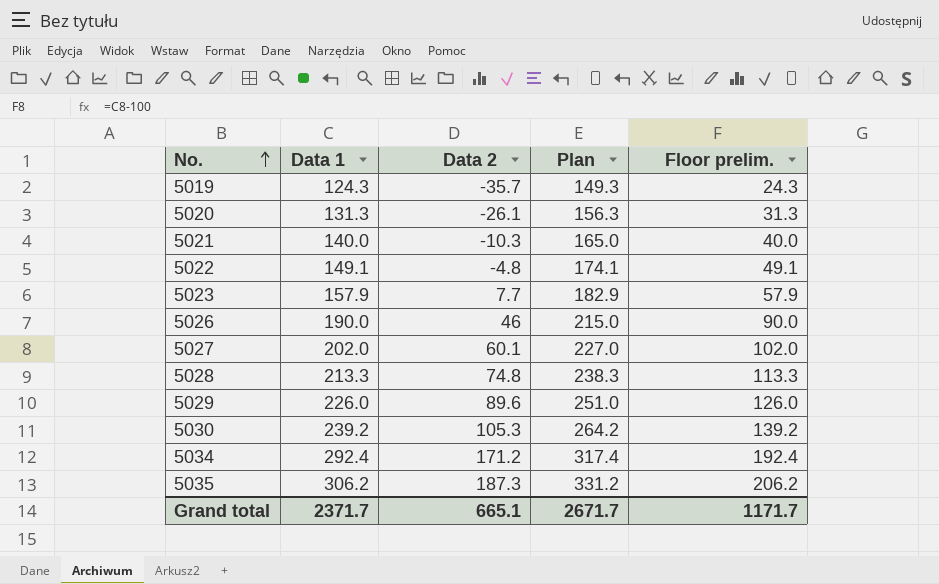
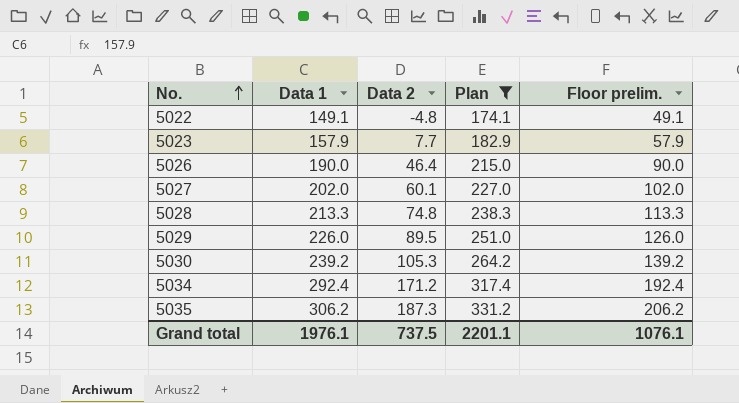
filter: none -> Plan >= 174.1
5026 | Data 2: 46 -> 46.4
5029 | Data 2: 89.6 -> 89.5
Grand total | Data 1: 2371.7 -> 1976.1
Grand total | Data 2: 665.1 -> 737.5
Grand total | Plan: 2671.7 -> 2201.1
Grand total | Floor prelim.: 1171.7 -> 1076.1

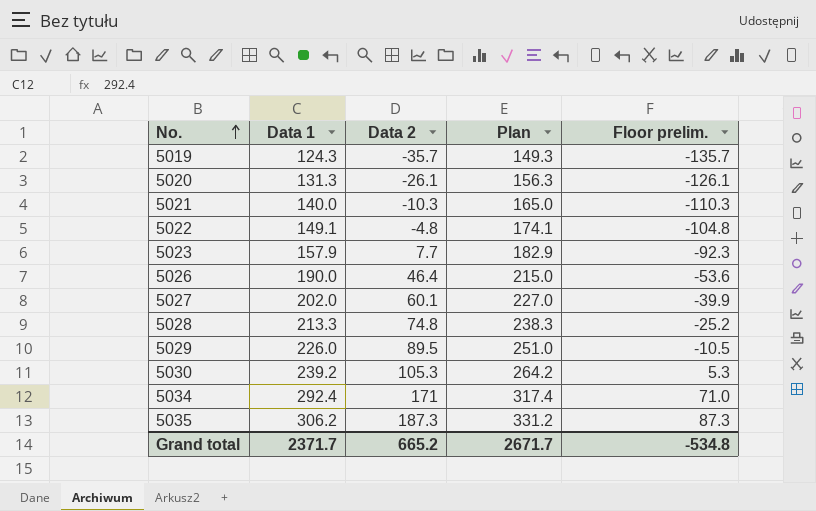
filter: Plan >= 174.1 -> none
column Floor prelim. | formula: [Data 1] - 100 -> [Data 2] - 100
5034 | Data 2: 171.2 -> 171
Grand total | Data 1: 1976.1 -> 2371.7
Grand total | Data 2: 737.5 -> 665.2
Grand total | Plan: 2201.1 -> 2671.7
Grand total | Floor prelim.: 1076.1 -> -534.8

